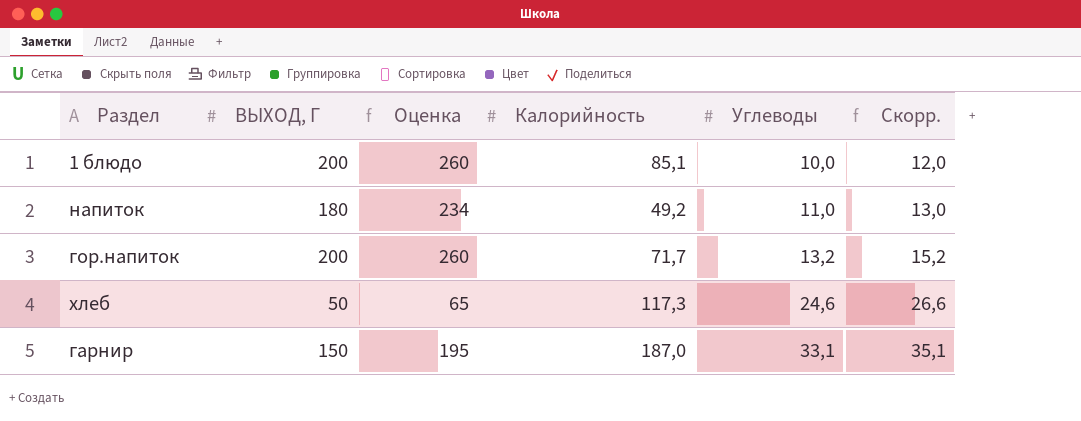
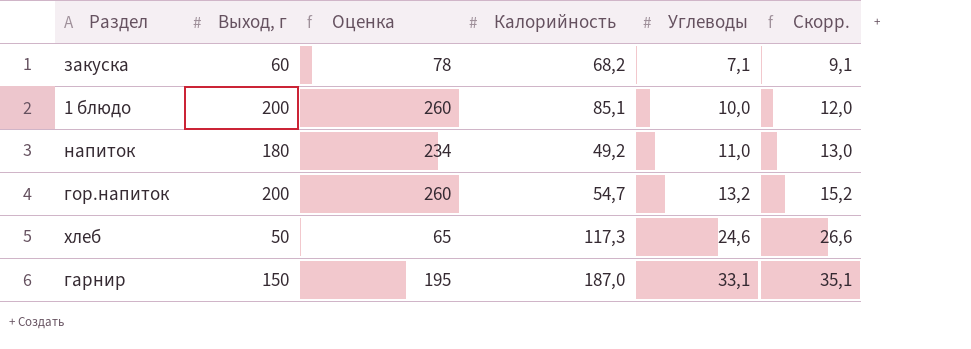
column name: ВЫХОД, Г -> Выход, г
row закуска: none -> 60 | 78 | 68,2 | 7,1 | 9,1
гор.напиток | Калорийность: 71,7 -> 54,7

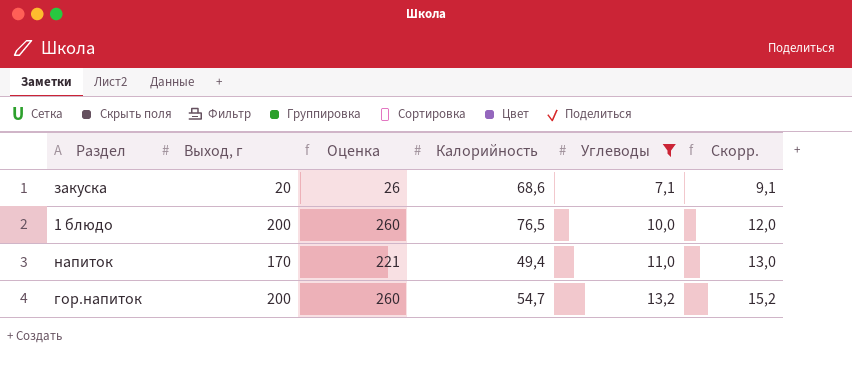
filter: none -> Углеводы <= 13,2
закуска | Выход, г: 60 -> 20
закуска | Оценка: 78 -> 26
закуска | Калорийность: 68,2 -> 68,6
1 блюдо | Калорийность: 85,1 -> 76,5
напиток | Выход, г: 180 -> 170
напиток | Оценка: 234 -> 221
напиток | Калорийность: 49,2 -> 49,4

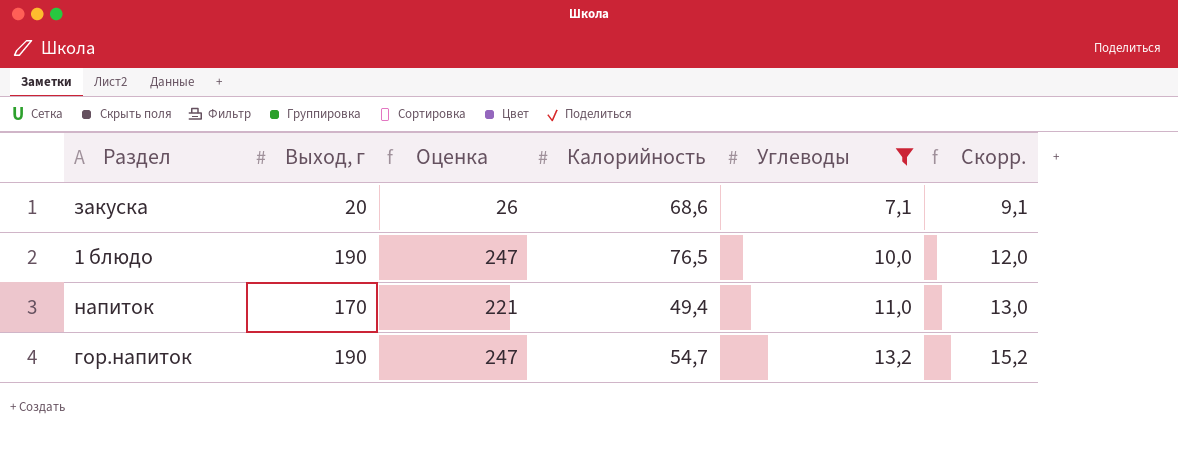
1 блюдо | Выход, г: 200 -> 190
1 блюдо | Оценка: 260 -> 247
гор.напиток | Выход, г: 200 -> 190
гор.напиток | Оценка: 260 -> 247

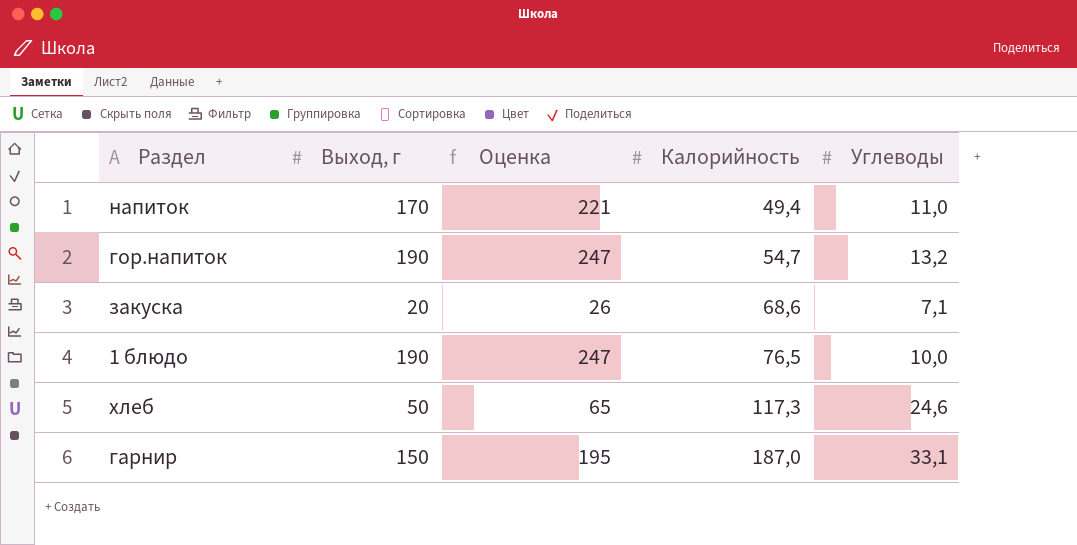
filter: Углеводы <= 13,2 -> none
row order: Углеводы ascending -> Калорийность ascending
column Скорр. | formula: [Углеводы] + 2 -> none

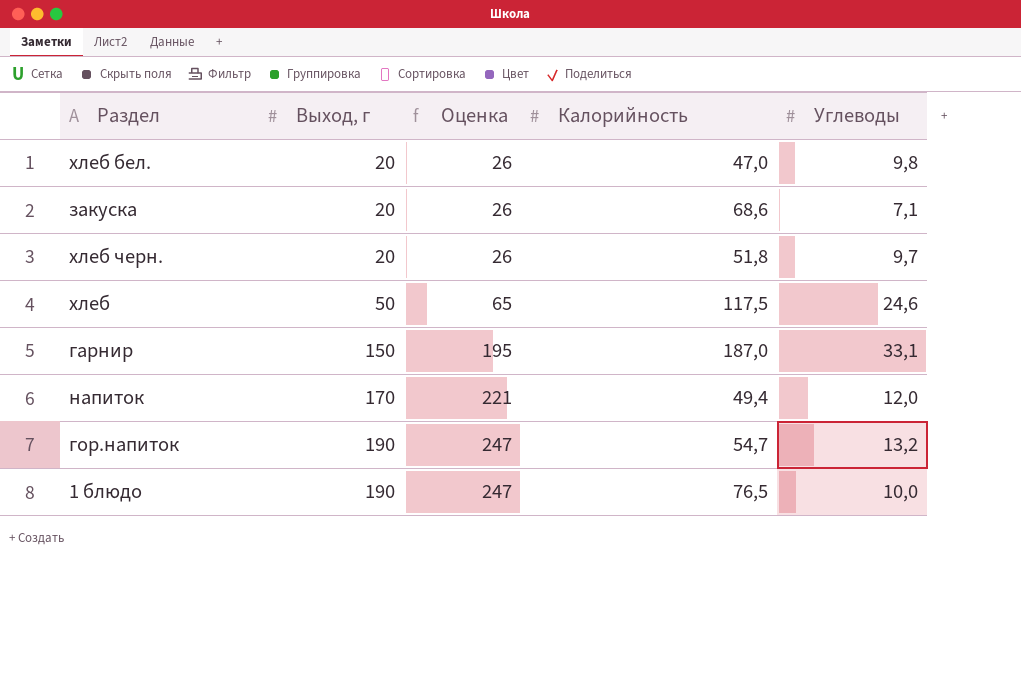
row order: Калорийность ascending -> Выход, г ascending
row хлеб бел.: none -> 20 | 26 | 47,0 | 9,8
row хлеб черн.: none -> 20 | 26 | 51,8 | 9,7
хлеб | Калорийность: 117,3 -> 117,5
напиток | Углеводы: 11,0 -> 12,0

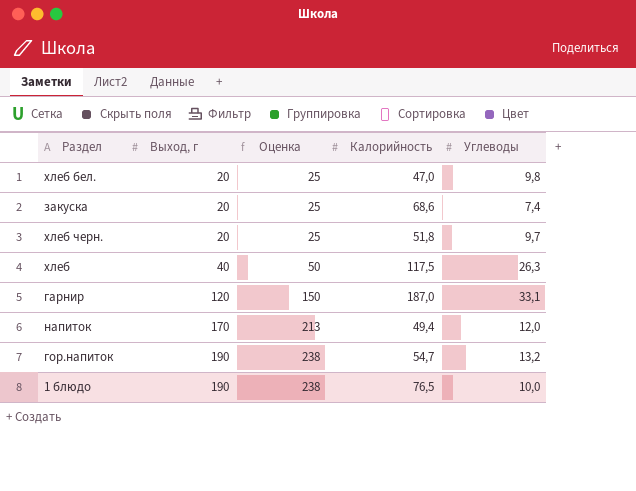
column Оценка | formula: [Выход, г] * 1,3 -> [Выход, г] * 1,25
закуска | Углеводы: 7,1 -> 7,4
хлеб | Выход, г: 50 -> 40
хлеб | Углеводы: 24,6 -> 26,3
гарнир | Выход, г: 150 -> 120

